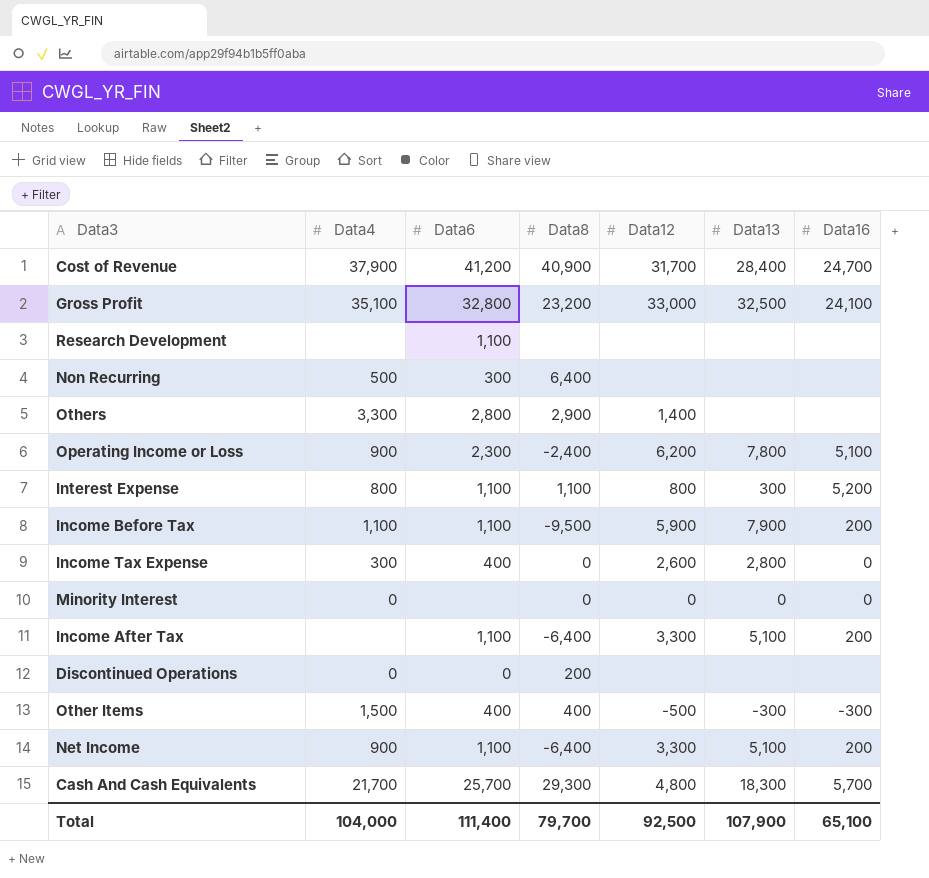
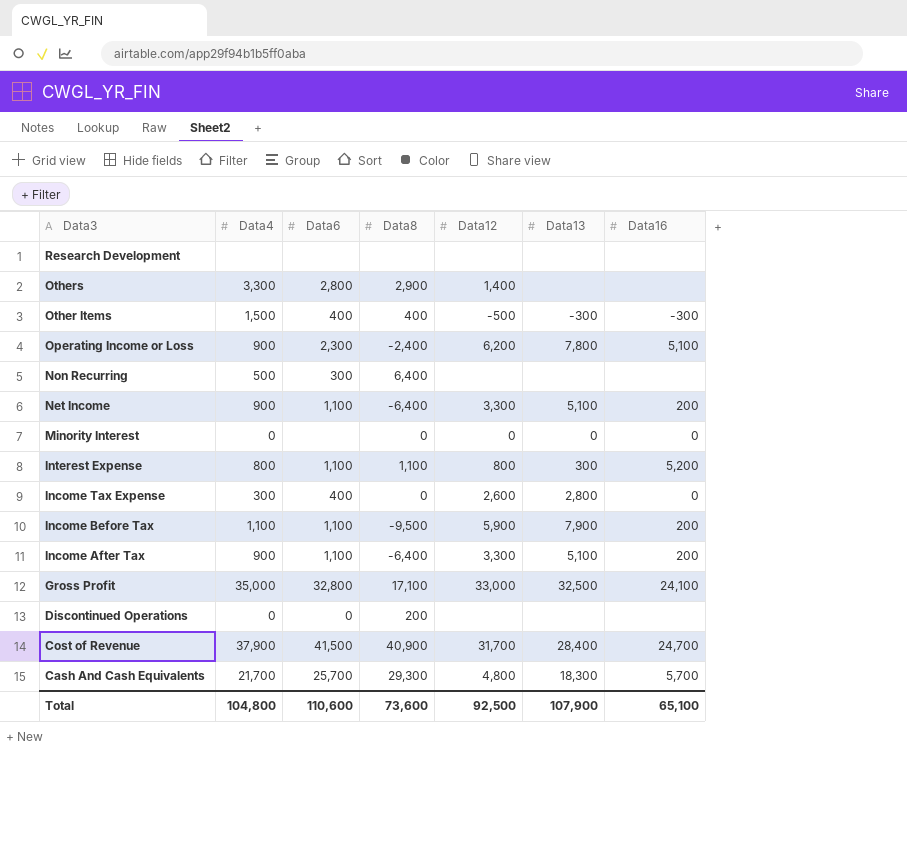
row order: none -> Data3 descending
Research Development | Data6: 1,100 -> none
Income After Tax | Data4: none -> 900
Gross Profit | Data4: 35,100 -> 35,000
Gross Profit | Data8: 23,200 -> 17,100
Cost of Revenue | Data6: 41,200 -> 41,500
Total | Data4: 104,000 -> 104,800
Total | Data6: 111,400 -> 110,600
Total | Data8: 79,700 -> 73,600

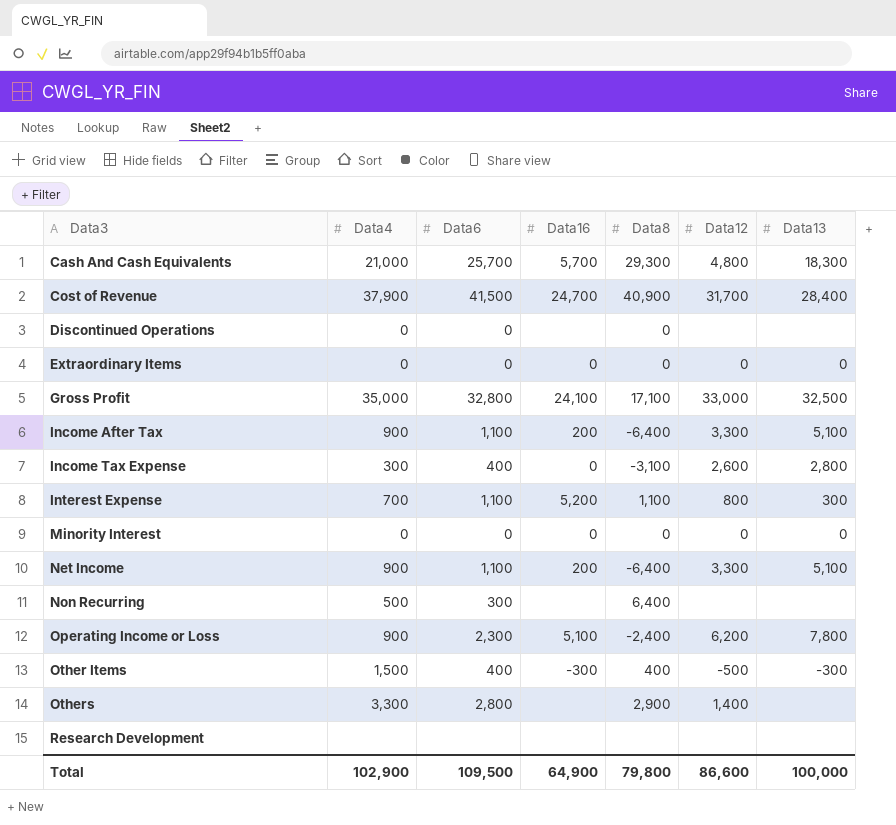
row order: Data3 descending -> Data3 ascending
column Data16 | position: 7 -> 4
row Income Before Tax: 1,100 | 1,100 | -9,500 | 5,900 | 7,900 | 200 -> none
Cash And Cash Equivalents | Data4: 21,700 -> 21,000
Discontinued Operations | Data8: 200 -> 0
row Extraordinary Items: none -> 0 | 0 | 0 | 0 | 0 | 0
Income Tax Expense | Data8: 0 -> -3,100
Interest Expense | Data4: 800 -> 700
Minority Interest | Data6: none -> 0
Total | Data4: 104,800 -> 102,900
Total | Data6: 110,600 -> 109,500
Total | Data16: 65,100 -> 64,900
Total | Data8: 73,600 -> 79,800
Total | Data12: 92,500 -> 86,600
Total | Data13: 107,900 -> 100,000

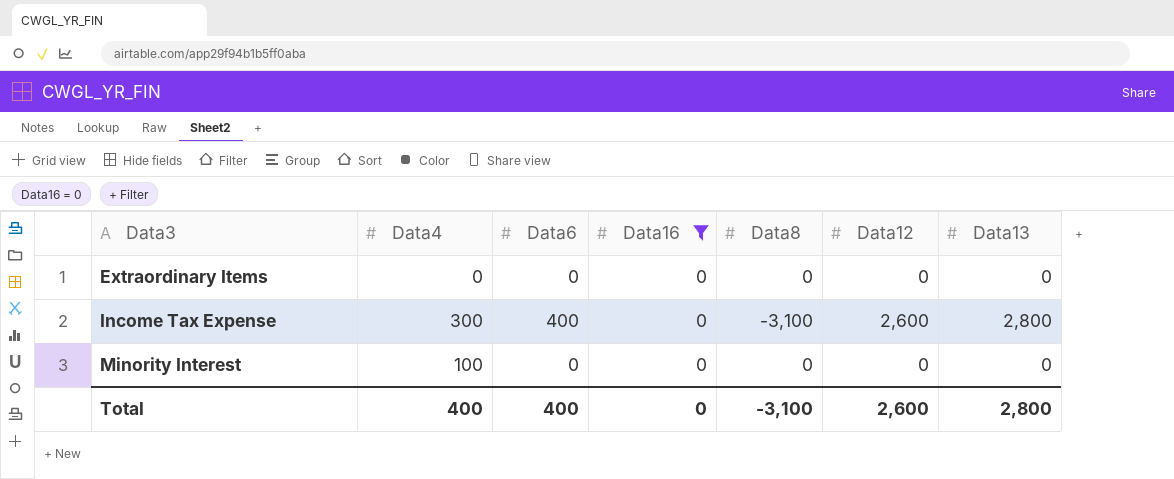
filter: none -> Data16 = 0
Minority Interest | Data4: 0 -> 100
Total | Data4: 102,900 -> 400
Total | Data6: 109,500 -> 400
Total | Data16: 64,900 -> 0
Total | Data8: 79,800 -> -3,100
Total | Data12: 86,600 -> 2,600
Total | Data13: 100,000 -> 2,800

